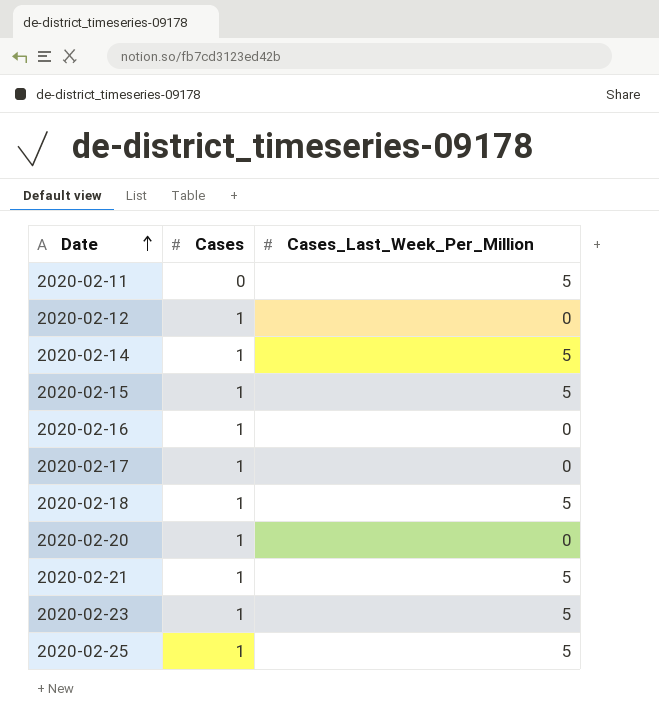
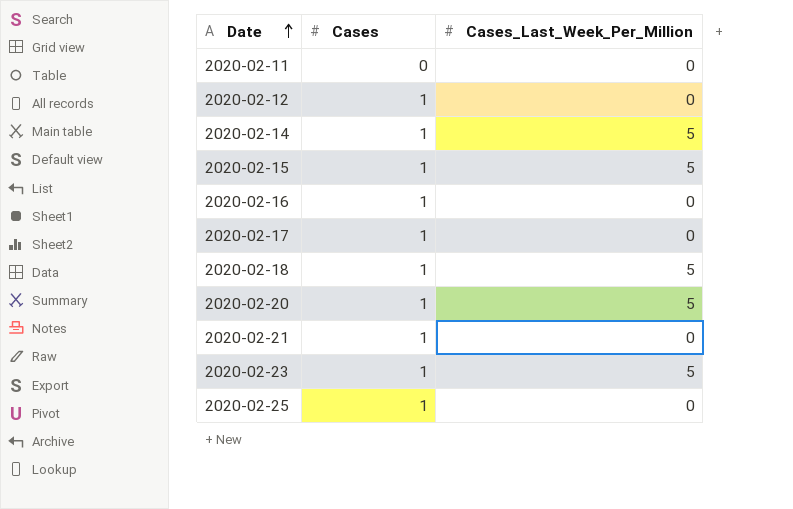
2020-02-11 | Cases_Last_Week_Per_Million: 5 -> 0
2020-02-20 | Cases_Last_Week_Per_Million: 0 -> 5
2020-02-21 | Cases_Last_Week_Per_Million: 5 -> 0
2020-02-25 | Cases_Last_Week_Per_Million: 5 -> 0

